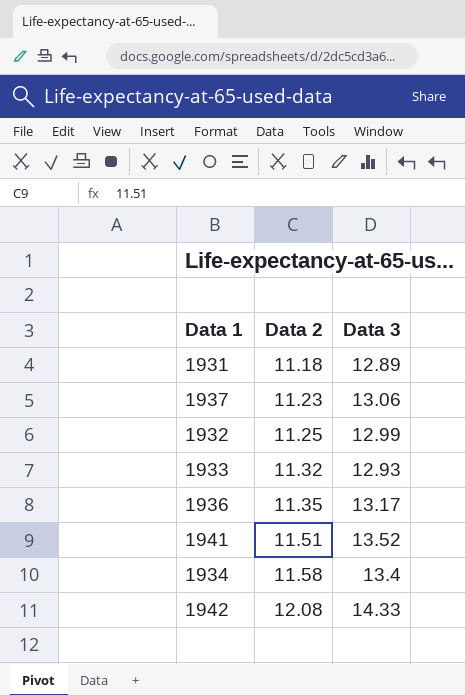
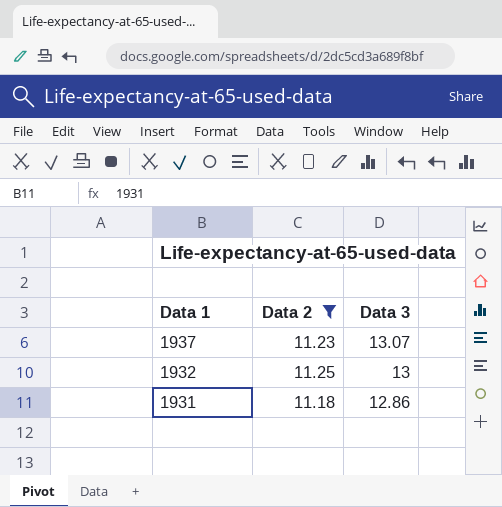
filter: none -> Data 2 <= 11.25
row order: Data 2 ascending -> Data 1 descending
1937 | Data 3: 13.06 -> 13.07
1932 | Data 3: 12.99 -> 13
1931 | Data 3: 12.89 -> 12.86

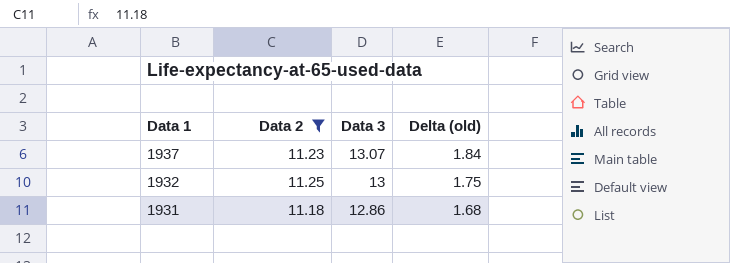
column Delta (old) | formula: none -> [Data 3] - [Data 2]

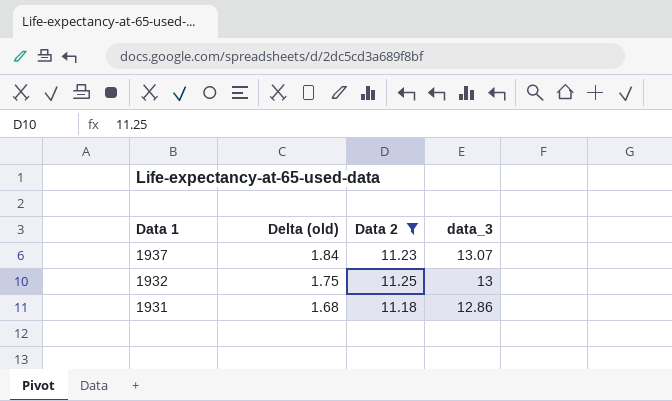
column Delta (old) | position: 4 -> 2
column name: Data 3 -> data_3

